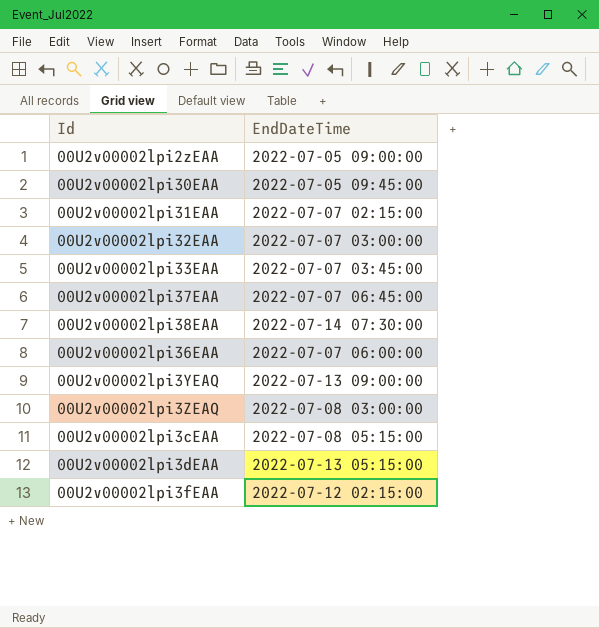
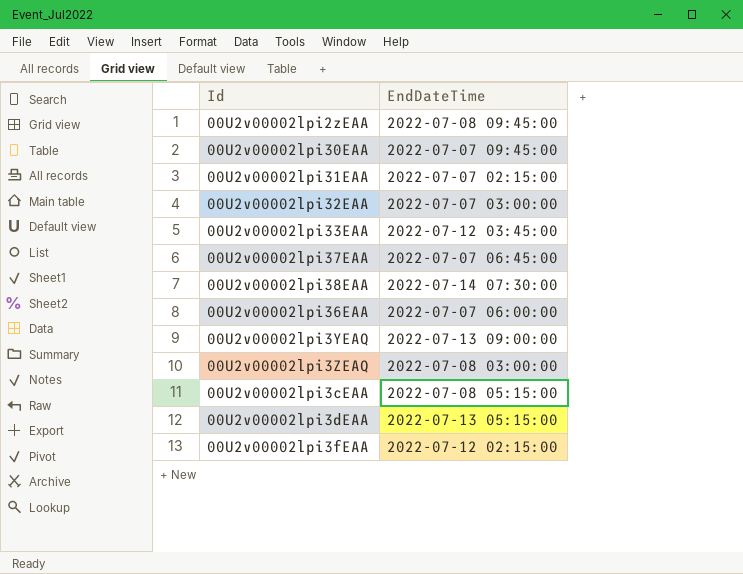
00U2v00002lpi2zEAA | EndDateTime: 2022-07-05 09:00:00 -> 2022-07-08 09:45:00
00U2v00002lpi30EAA | EndDateTime: 2022-07-05 09:45:00 -> 2022-07-07 09:45:00
00U2v00002lpi33EAA | EndDateTime: 2022-07-07 03:45:00 -> 2022-07-12 03:45:00

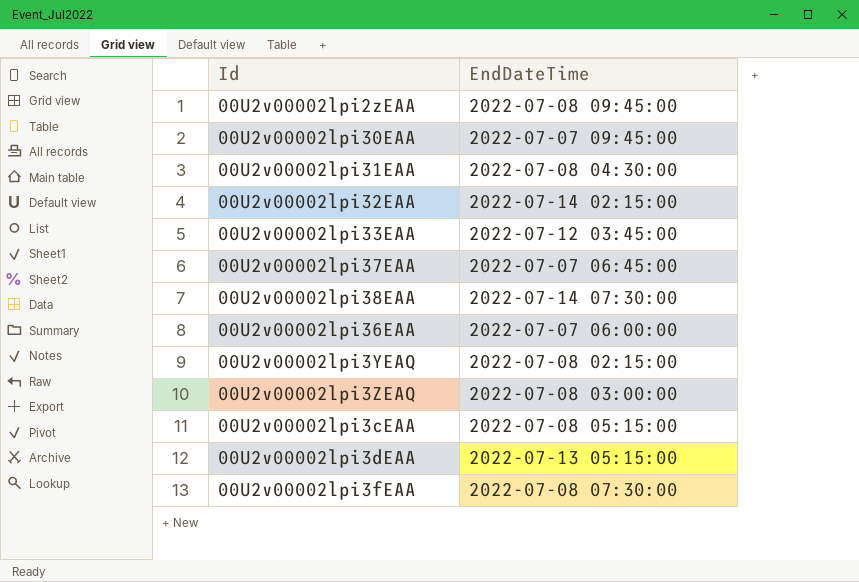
00U2v00002lpi31EAA | EndDateTime: 2022-07-07 02:15:00 -> 2022-07-08 04:30:00
00U2v00002lpi32EAA | EndDateTime: 2022-07-07 03:00:00 -> 2022-07-14 02:15:00
00U2v00002lpi3YEAQ | EndDateTime: 2022-07-13 09:00:00 -> 2022-07-08 02:15:00
00U2v00002lpi3fEAA | EndDateTime: 2022-07-12 02:15:00 -> 2022-07-08 07:30:00

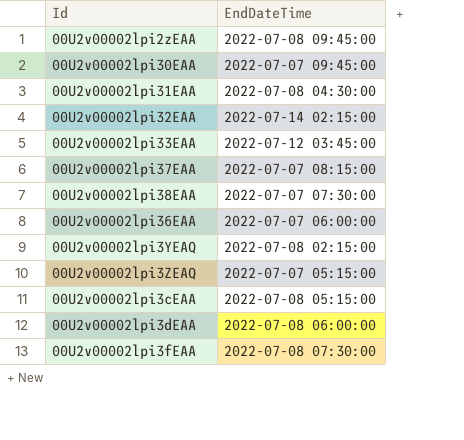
00U2v00002lpi37EAA | EndDateTime: 2022-07-07 06:45:00 -> 2022-07-07 08:15:00
00U2v00002lpi38EAA | EndDateTime: 2022-07-14 07:30:00 -> 2022-07-07 07:30:00
00U2v00002lpi3ZEAQ | EndDateTime: 2022-07-08 03:00:00 -> 2022-07-07 05:15:00
00U2v00002lpi3dEAA | EndDateTime: 2022-07-13 05:15:00 -> 2022-07-08 06:00:00

